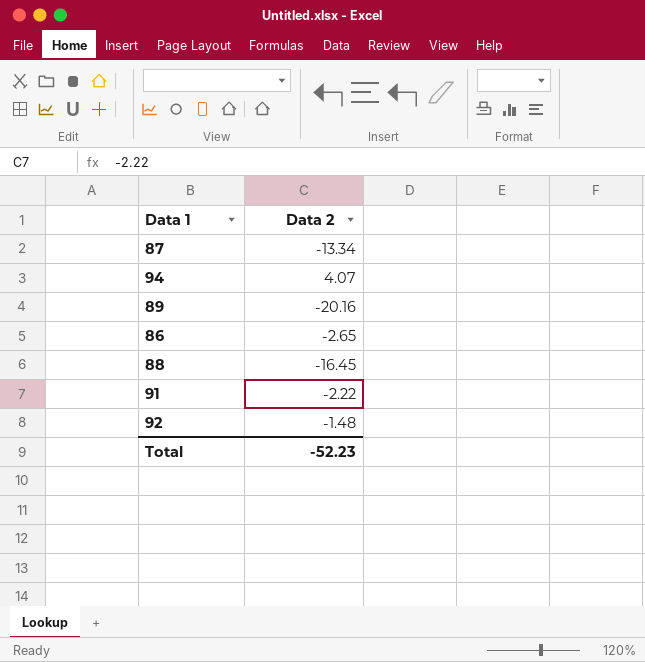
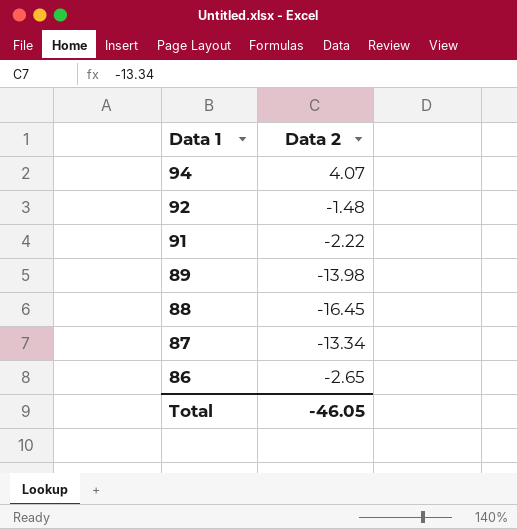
row order: none -> Data 1 descending
89 | Data 2: -20.16 -> -13.98
Total | Data 2: -52.23 -> -46.05

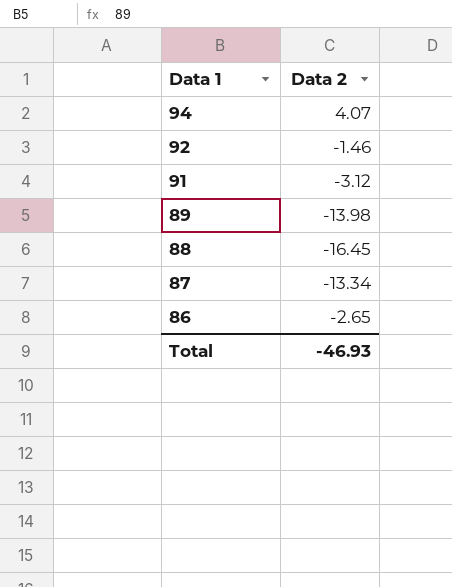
92 | Data 2: -1.48 -> -1.46
91 | Data 2: -2.22 -> -3.12
Total | Data 2: -46.05 -> -46.93

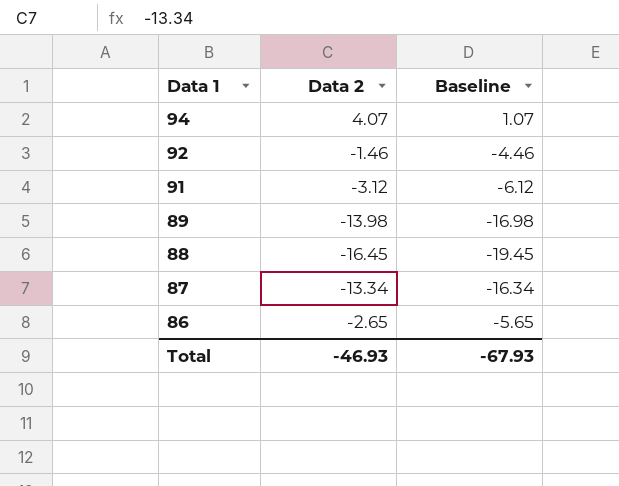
column Baseline | formula: none -> [Data 2] - 3

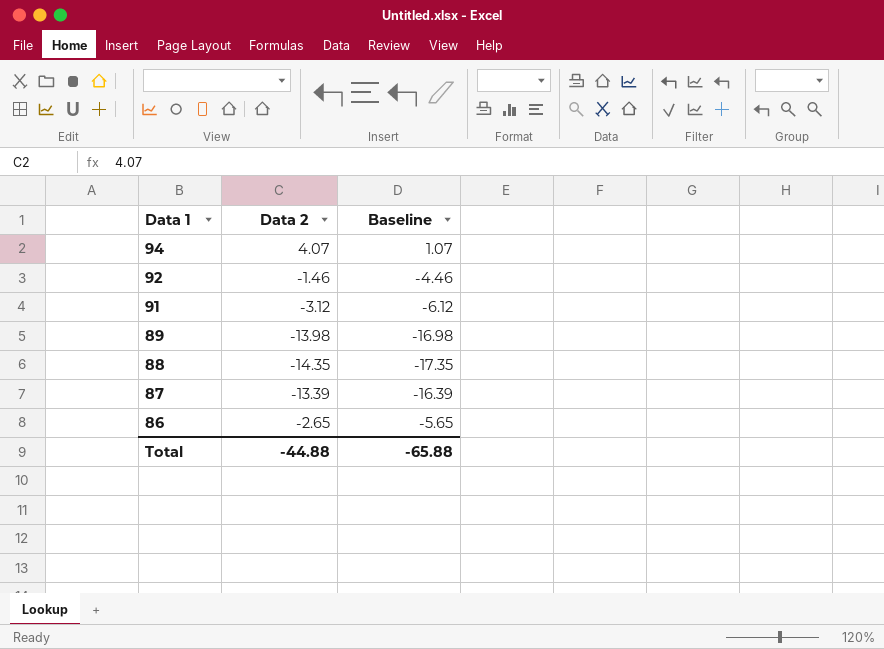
88 | Data 2: -16.45 -> -14.35
88 | Baseline: -19.45 -> -17.35
87 | Data 2: -13.34 -> -13.39
87 | Baseline: -16.34 -> -16.39
Total | Data 2: -46.93 -> -44.88
Total | Baseline: -67.93 -> -65.88

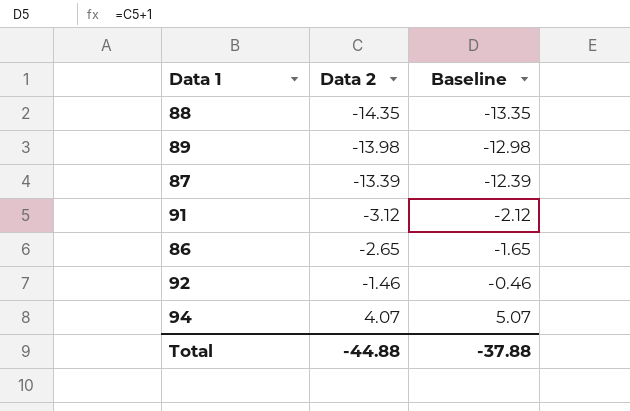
row order: Data 1 descending -> Data 2 ascending
column Baseline | formula: [Data 2] - 3 -> [Data 2] + 1
Total | Baseline: -65.88 -> -37.88

